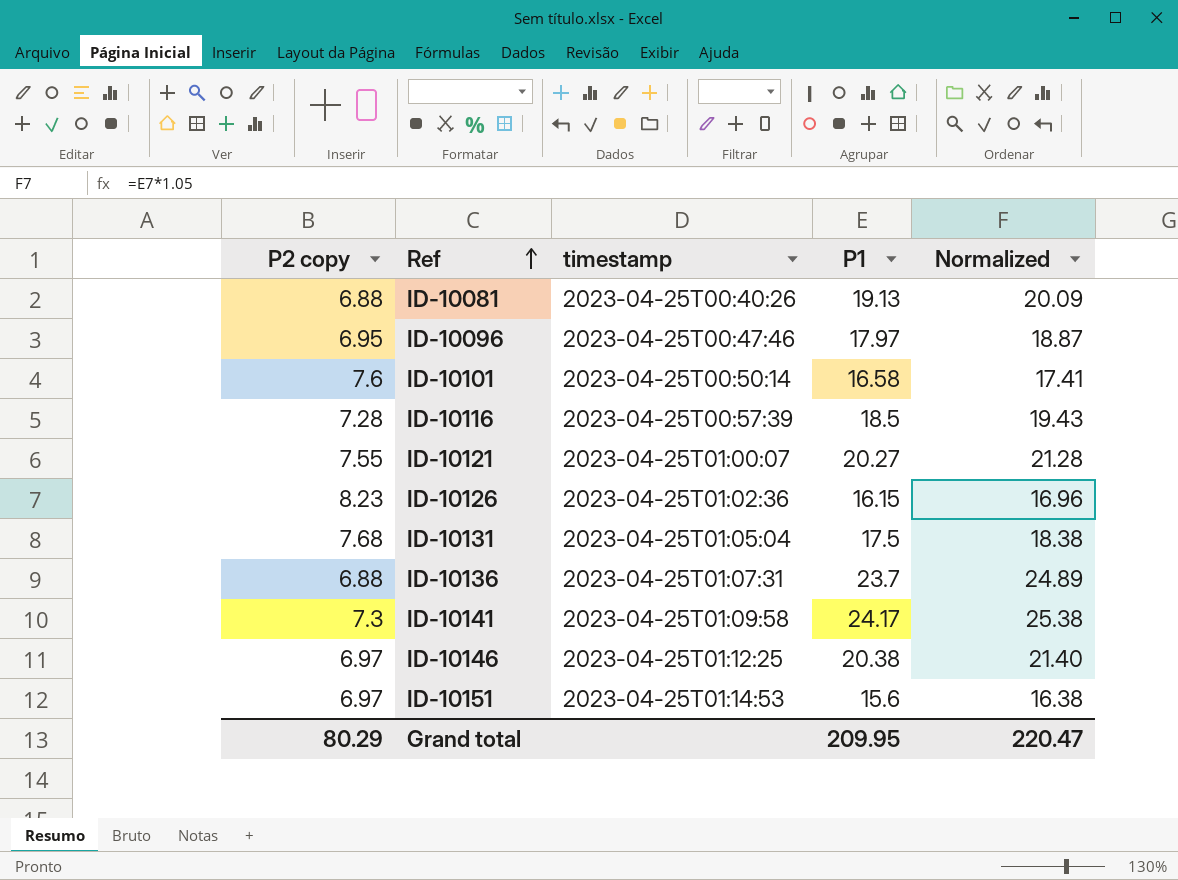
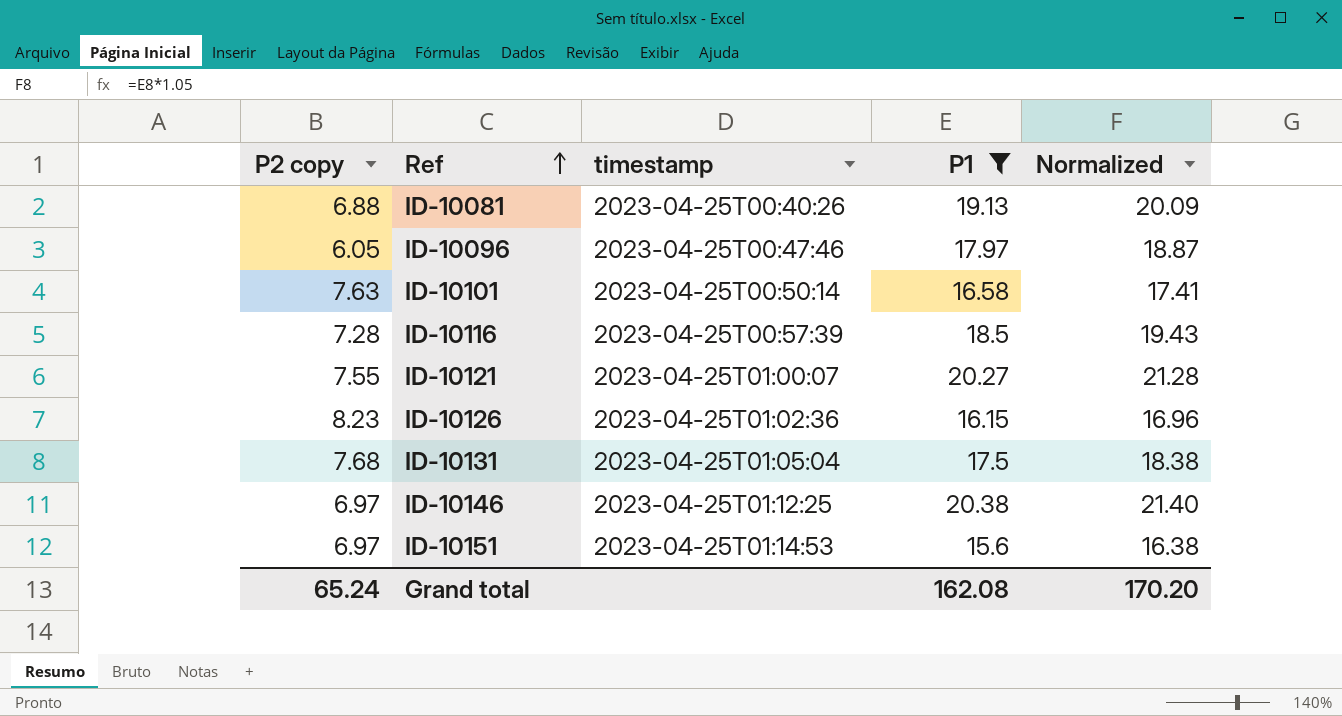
filter: none -> P1 <= 20.38
ID-10096 | P2 copy: 6.95 -> 6.05
ID-10101 | P2 copy: 7.6 -> 7.63
Grand total | P2 copy: 80.29 -> 65.24
Grand total | P1: 209.95 -> 162.08
Grand total | Normalized: 220.47 -> 170.20

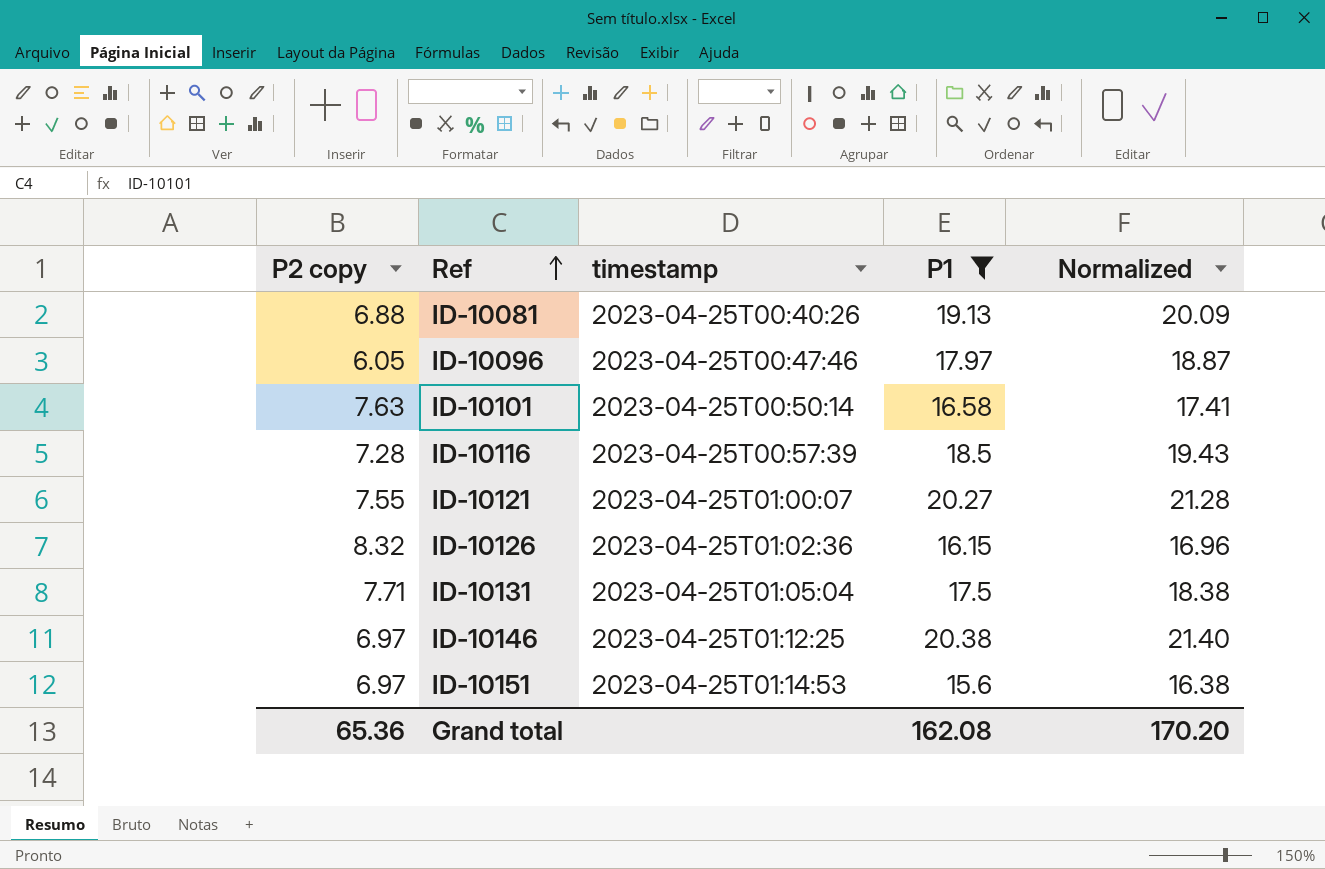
ID-10126 | P2 copy: 8.23 -> 8.32
ID-10131 | P2 copy: 7.68 -> 7.71
Grand total | P2 copy: 65.24 -> 65.36

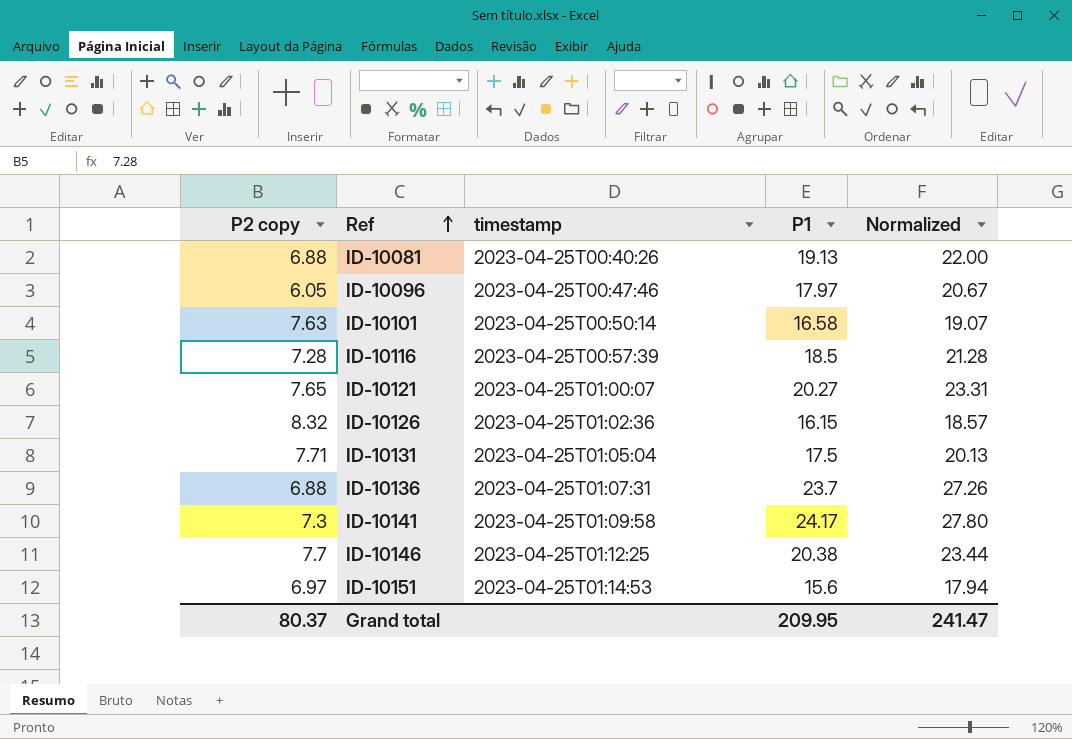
filter: P1 <= 20.38 -> none
column Normalized | formula: [P1] * 1.05 -> [P1] * 1.15
ID-10121 | P2 copy: 7.55 -> 7.65
ID-10146 | P2 copy: 6.97 -> 7.7
Grand total | P2 copy: 65.36 -> 80.37
Grand total | P1: 162.08 -> 209.95
Grand total | Normalized: 170.20 -> 241.47

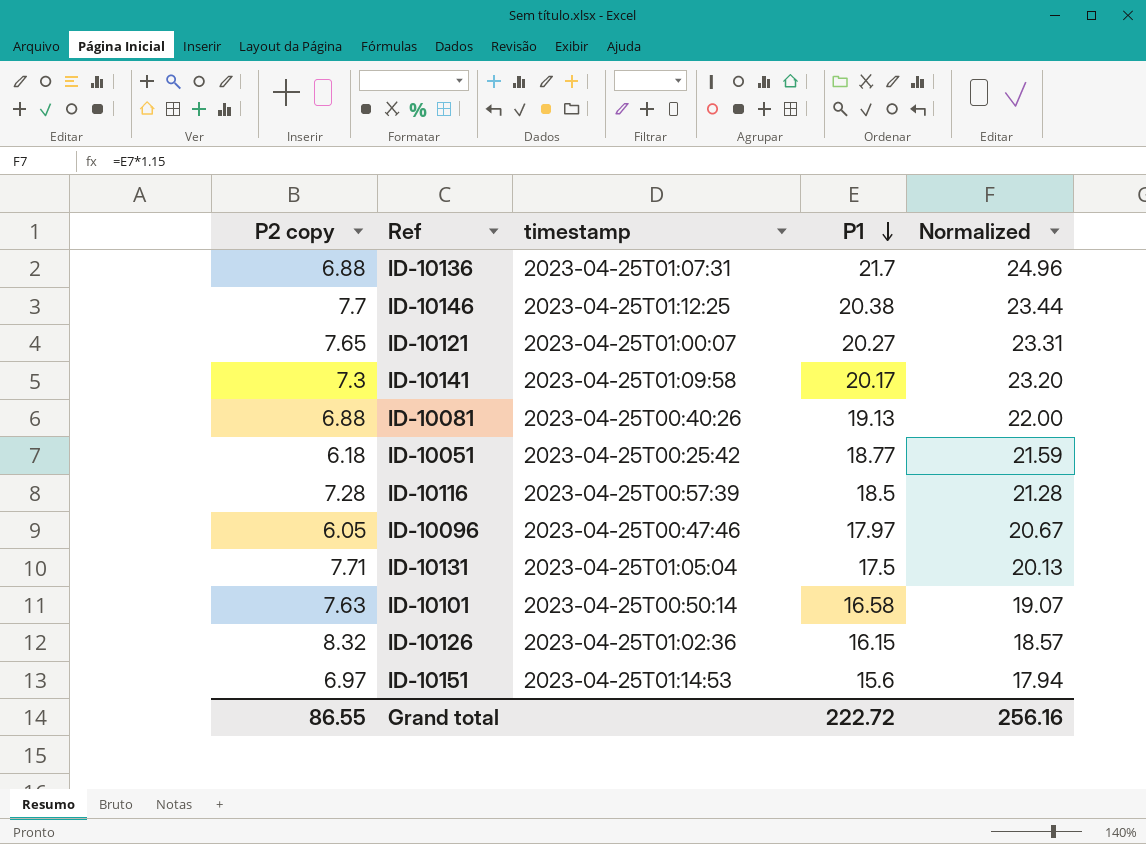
row order: Ref ascending -> P1 descending
ID-10136 | P1: 23.7 -> 21.7
ID-10136 | Normalized: 27.26 -> 24.96
ID-10141 | P1: 24.17 -> 20.17
ID-10141 | Normalized: 27.80 -> 23.20
row ID-10051: none -> 6.18 | 2023-04-25T00:25:42 | 18.77 | 21.59
Grand total | P2 copy: 80.37 -> 86.55
Grand total | P1: 209.95 -> 222.72
Grand total | Normalized: 241.47 -> 256.16

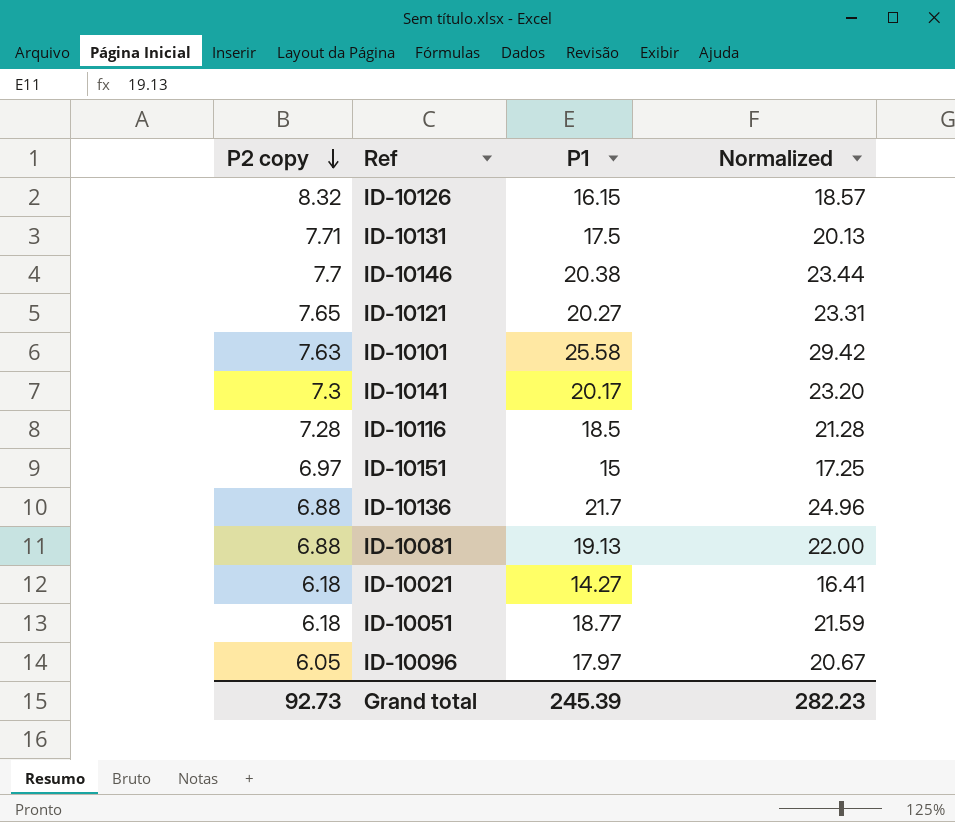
row order: P1 descending -> P2 copy descending
column timestamp | position: 3 -> none
ID-10101 | P1: 16.58 -> 25.58
ID-10101 | Normalized: 19.07 -> 29.42
ID-10151 | P1: 15.6 -> 15
ID-10151 | Normalized: 17.94 -> 17.25
row ID-10021: none -> 6.18 | 14.27 | 16.41
Grand total | P2 copy: 86.55 -> 92.73
Grand total | P1: 222.72 -> 245.39
Grand total | Normalized: 256.16 -> 282.23

